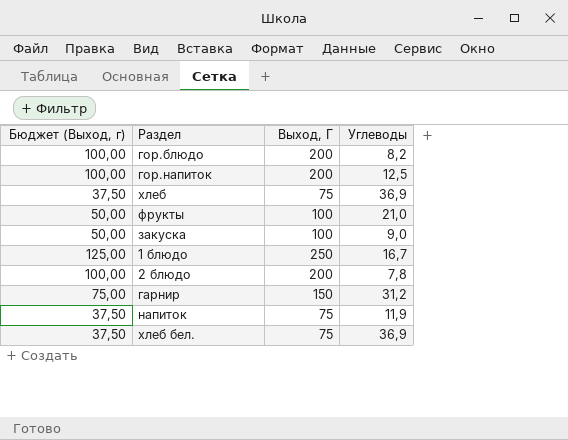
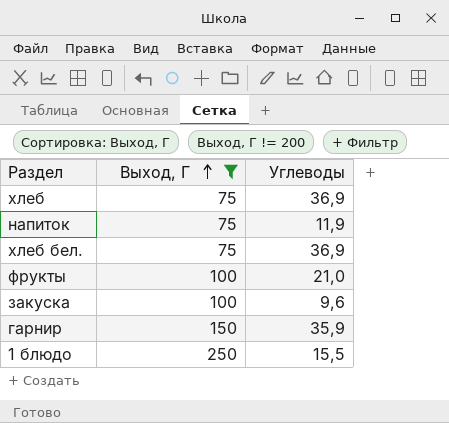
filter: none -> Выход, Г != 200
row order: none -> Выход, Г ascending
column Бюджет (Выход, г) | formula: [Выход, Г] * 0,5 -> none
закуска | Углеводы: 9,0 -> 9,6
гарнир | Углеводы: 31,2 -> 35,9
1 блюдо | Углеводы: 16,7 -> 15,5

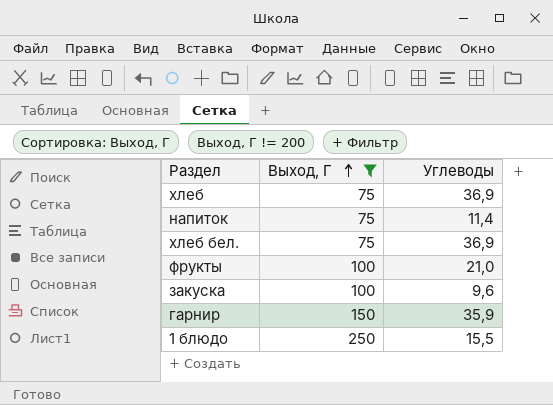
напиток | Углеводы: 11,9 -> 11,4

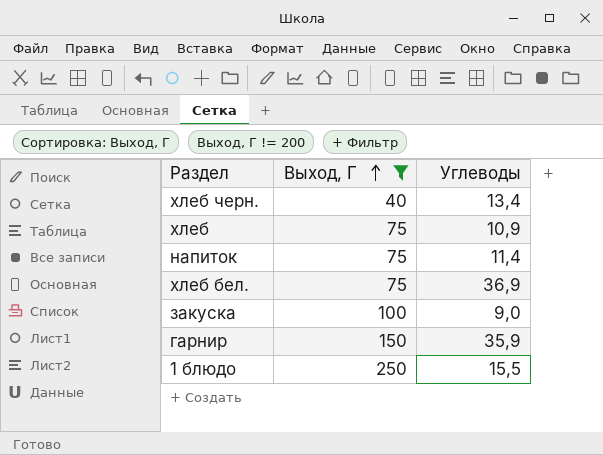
row фрукты: 100 | 21,0 -> none
row хлеб черн.: none -> 40 | 13,4
хлеб | Углеводы: 36,9 -> 10,9
закуска | Углеводы: 9,6 -> 9,0

